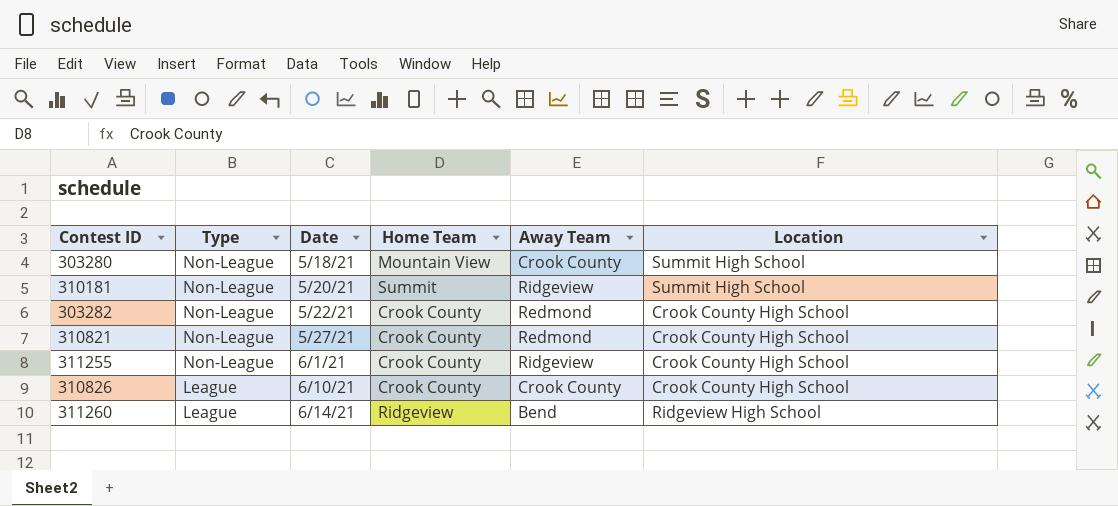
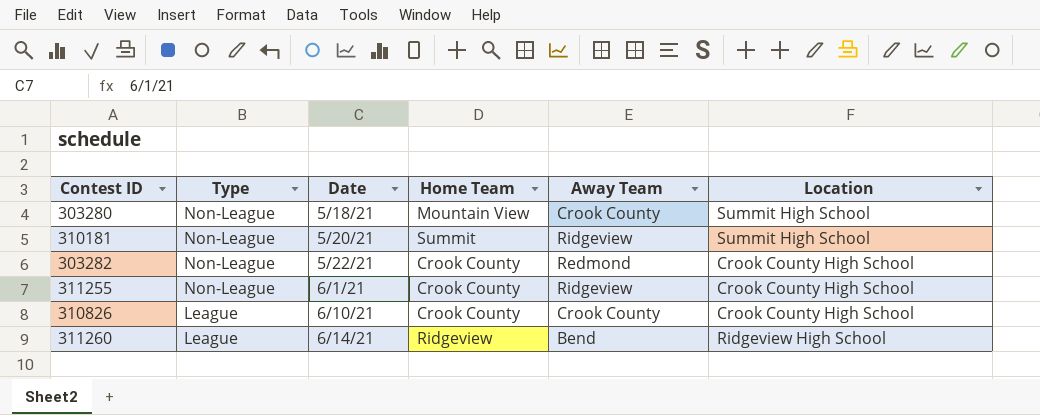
row 310821: Non-League | 5/27/21 | Crook County | Redmond | Crook County High School -> none

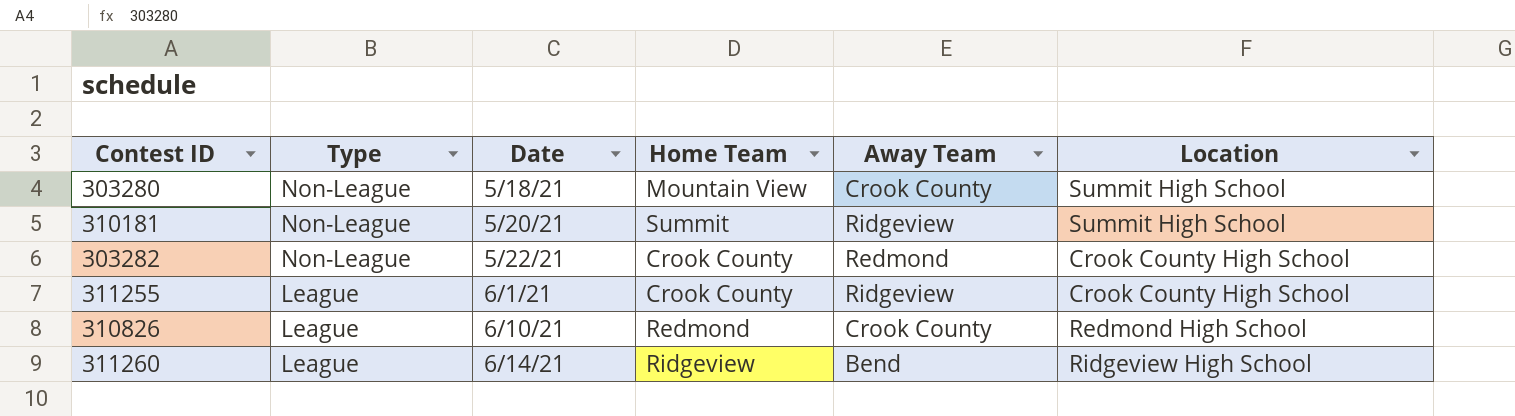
311255 | Type: Non-League -> League
310826 | Home Team: Crook County -> Redmond
310826 | Location: Crook County High School -> Redmond High School

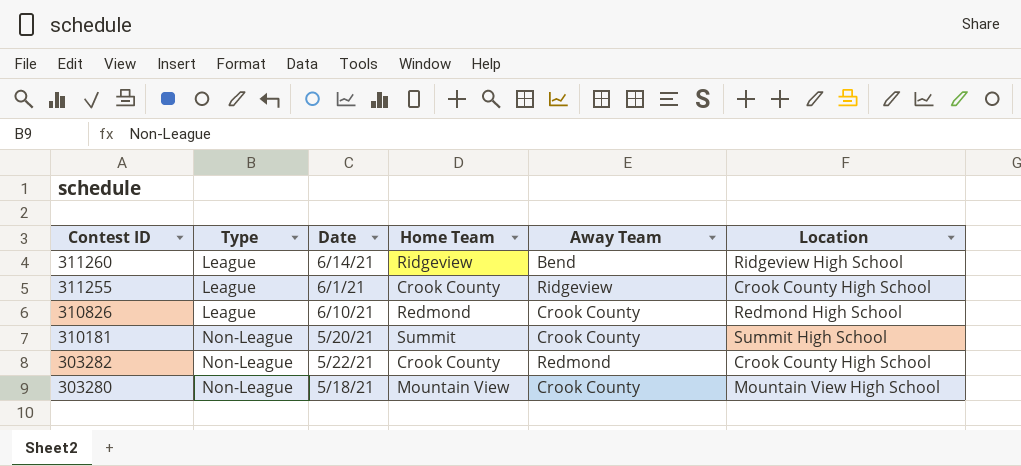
row order: Type descending -> Contest ID descending
310181 | Away Team: Ridgeview -> Crook County
303280 | Location: Summit High School -> Mountain View High School

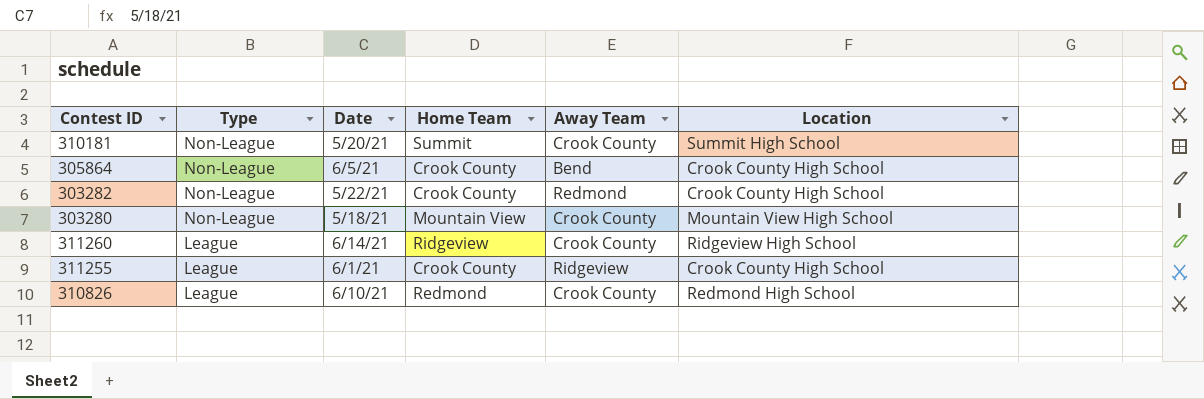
row order: Contest ID descending -> Type descending
row 305864: none -> Non-League | 6/5/21 | Crook County | Bend | Crook County High School
311260 | Away Team: Bend -> Crook County

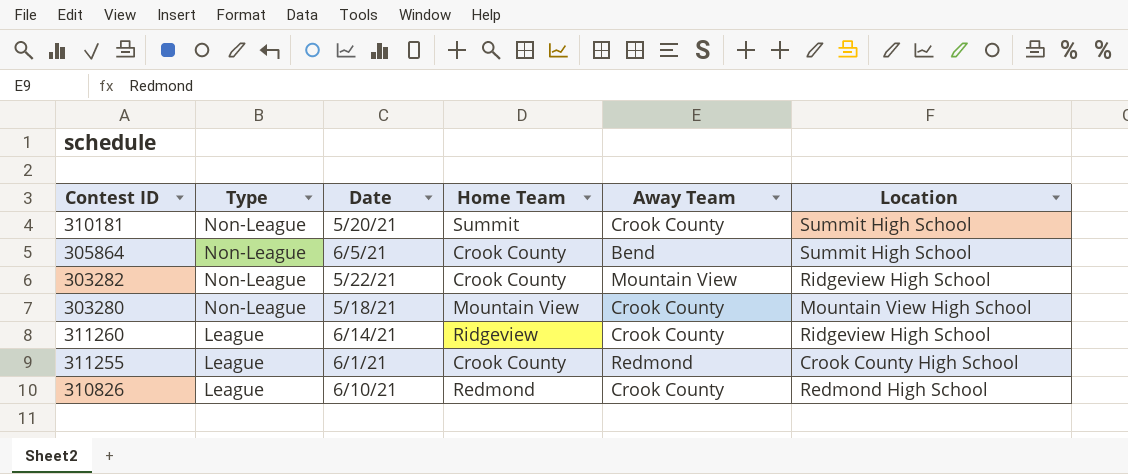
305864 | Location: Crook County High School -> Summit High School
303282 | Away Team: Redmond -> Mountain View
303282 | Location: Crook County High School -> Ridgeview High School
311255 | Away Team: Ridgeview -> Redmond

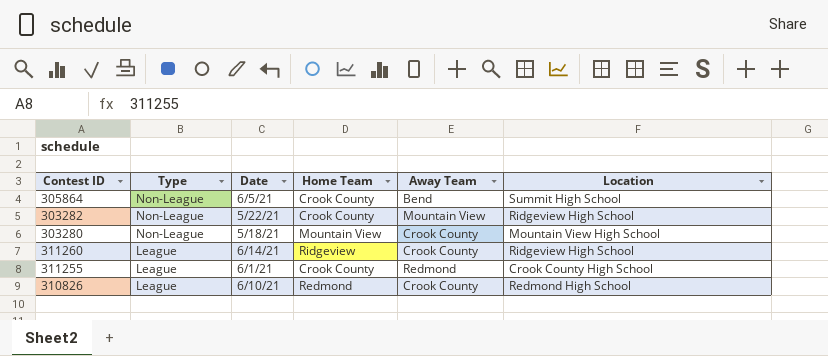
row 310181: Non-League | 5/20/21 | Summit | Crook County | Summit High School -> none

